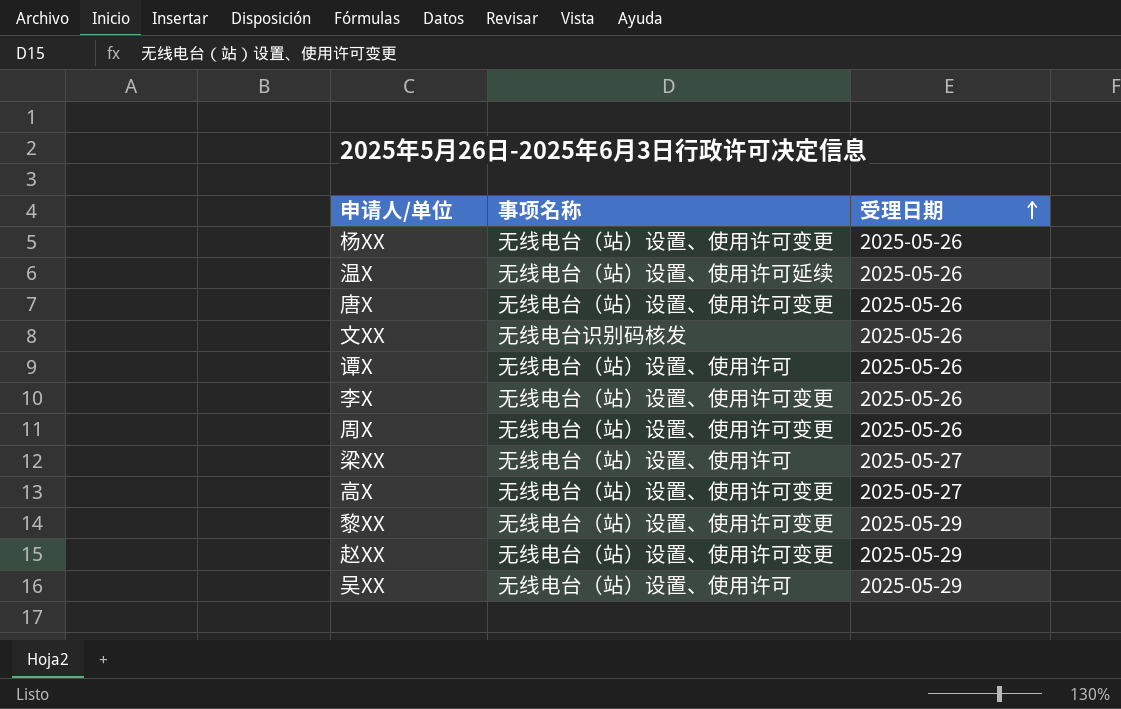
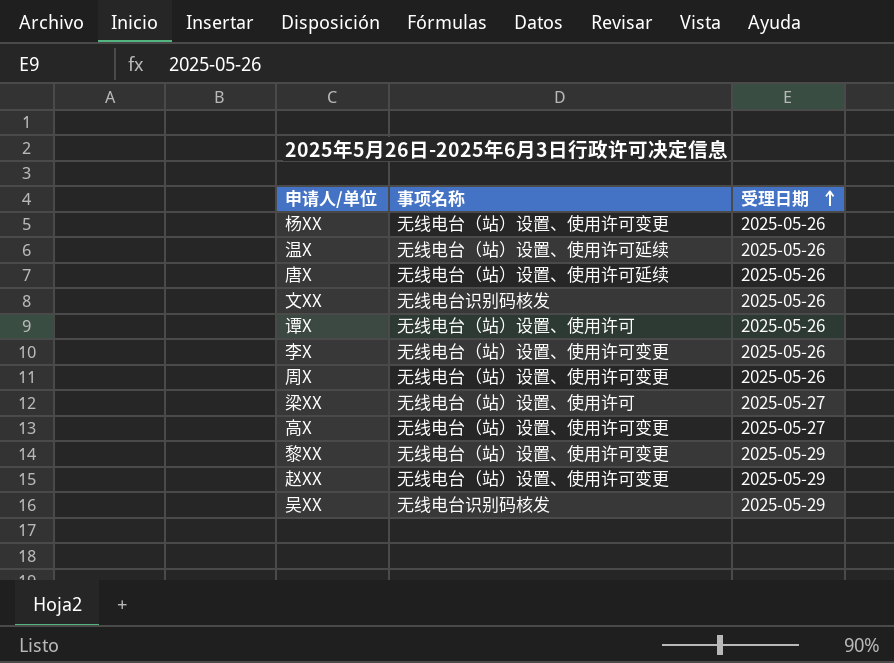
唐X | 事项名称: 无线电台（站）设置、使用许可变更 -> 无线电台（站）设置、使用许可延续
吴XX | 事项名称: 无线电台（站）设置、使用许可 -> 无线电台识别码核发

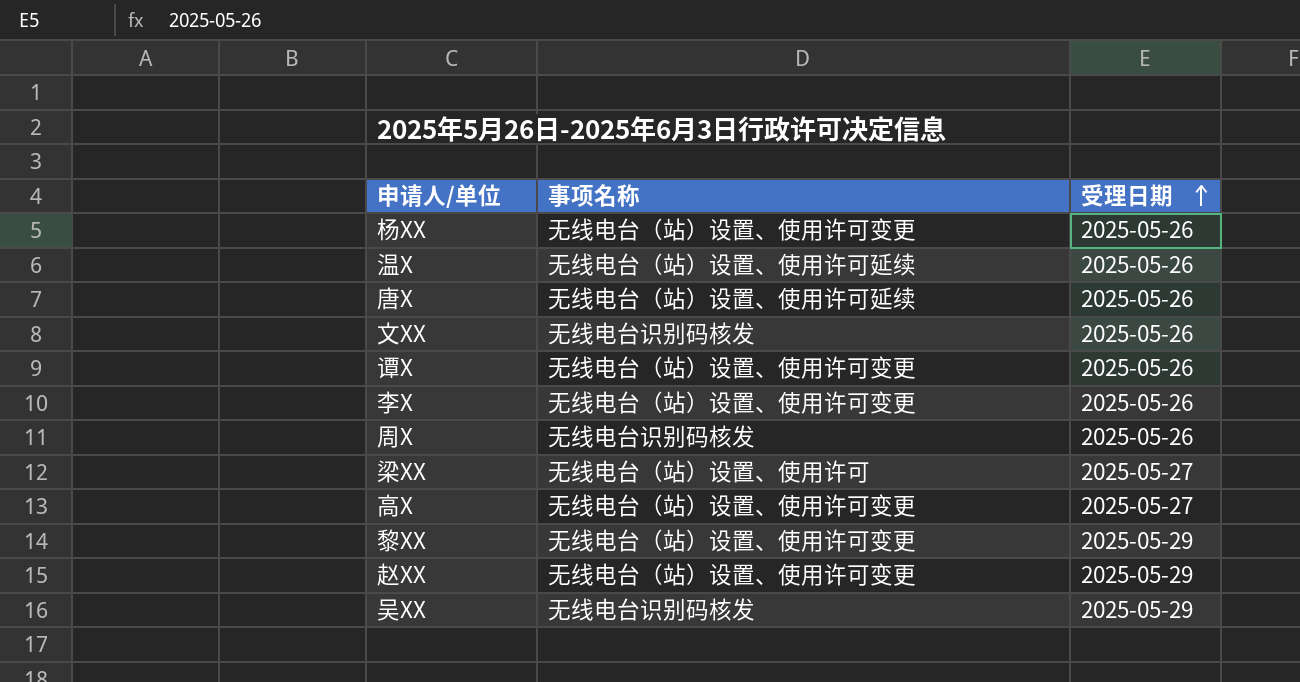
谭X | 事项名称: 无线电台（站）设置、使用许可 -> 无线电台（站）设置、使用许可变更
周X | 事项名称: 无线电台（站）设置、使用许可变更 -> 无线电台识别码核发

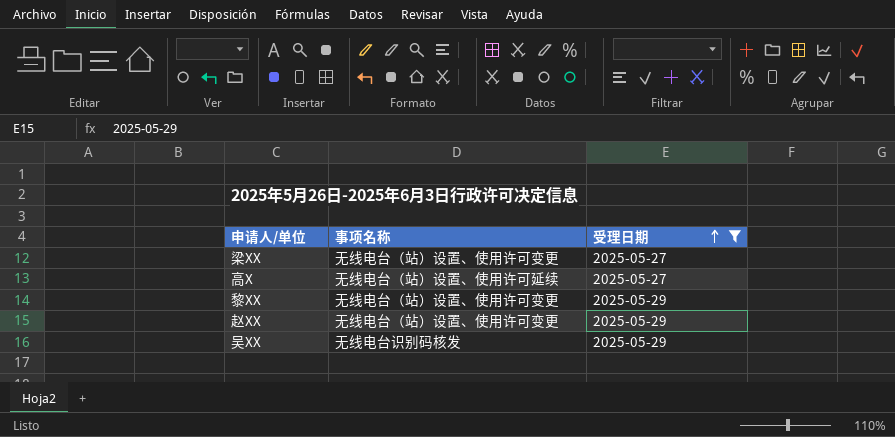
filter: none -> 受理日期 != 2025-05-26
梁XX | 事项名称: 无线电台（站）设置、使用许可 -> 无线电台（站）设置、使用许可变更
高X | 事项名称: 无线电台（站）设置、使用许可变更 -> 无线电台（站）设置、使用许可延续

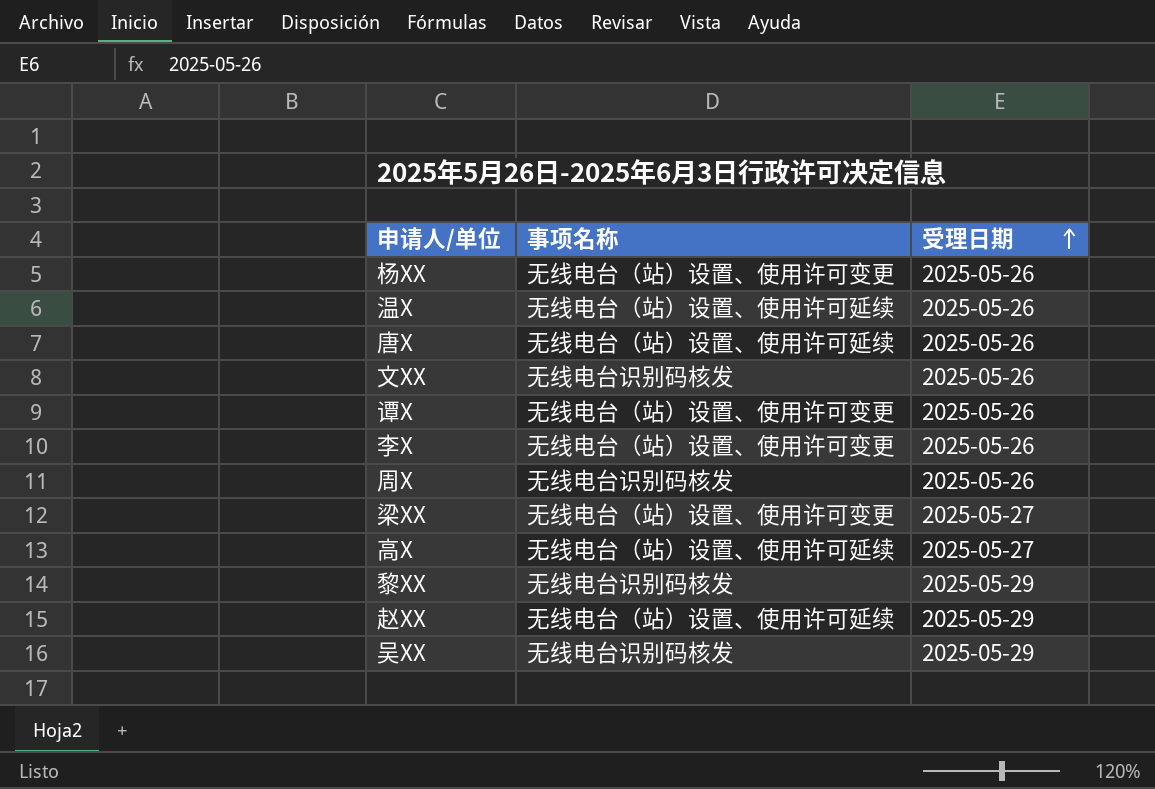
filter: 受理日期 != 2025-05-26 -> none
黎XX | 事项名称: 无线电台（站）设置、使用许可变更 -> 无线电台识别码核发
赵XX | 事项名称: 无线电台（站）设置、使用许可变更 -> 无线电台（站）设置、使用许可延续

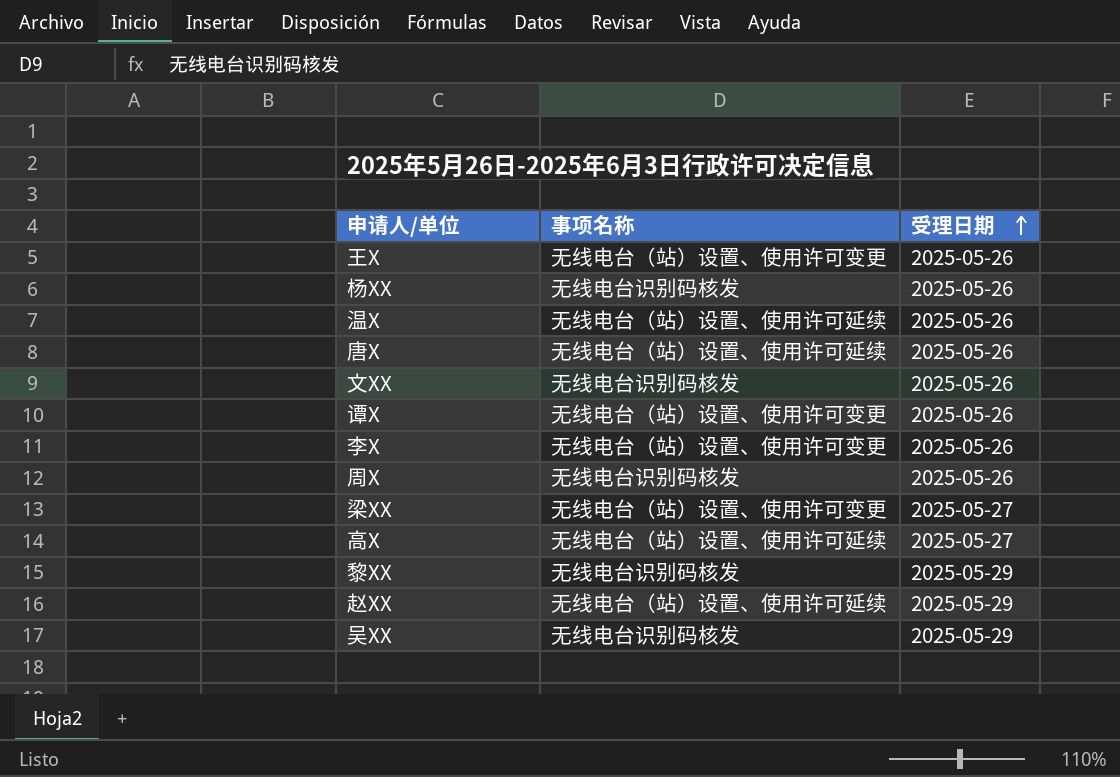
row 王X: none -> 无线电台（站）设置、使用许可变更 | 2025-05-26
杨XX | 事项名称: 无线电台（站）设置、使用许可变更 -> 无线电台识别码核发

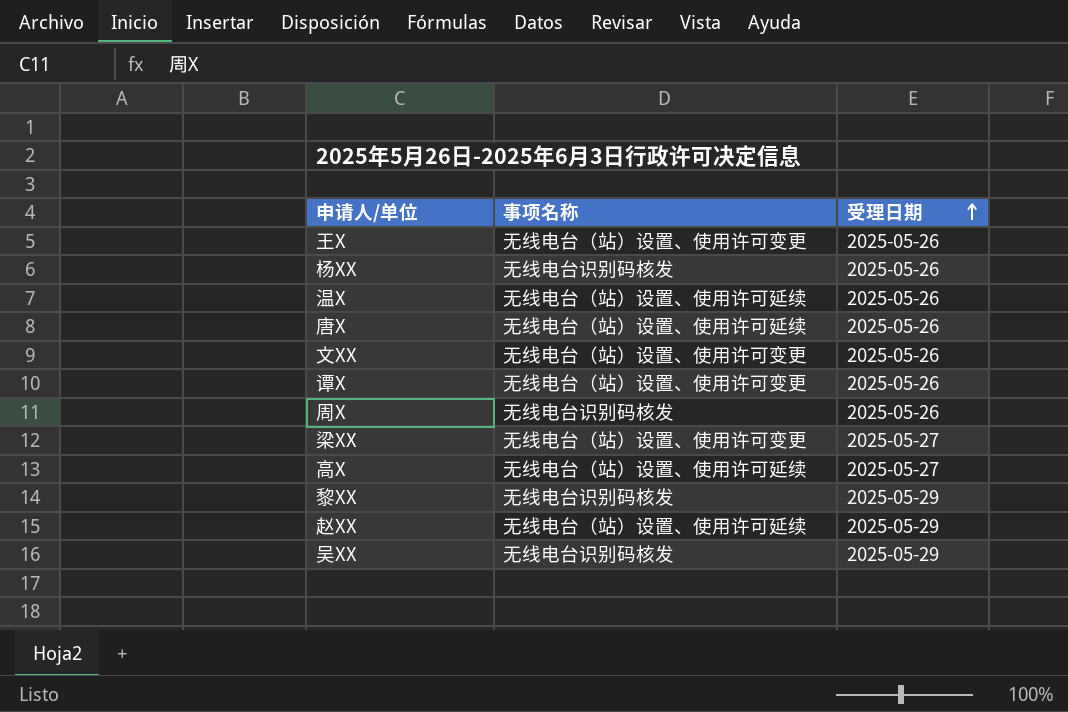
row 李X: 无线电台（站）设置、使用许可变更 | 2025-05-26 -> none
文XX | 事项名称: 无线电台识别码核发 -> 无线电台（站）设置、使用许可变更

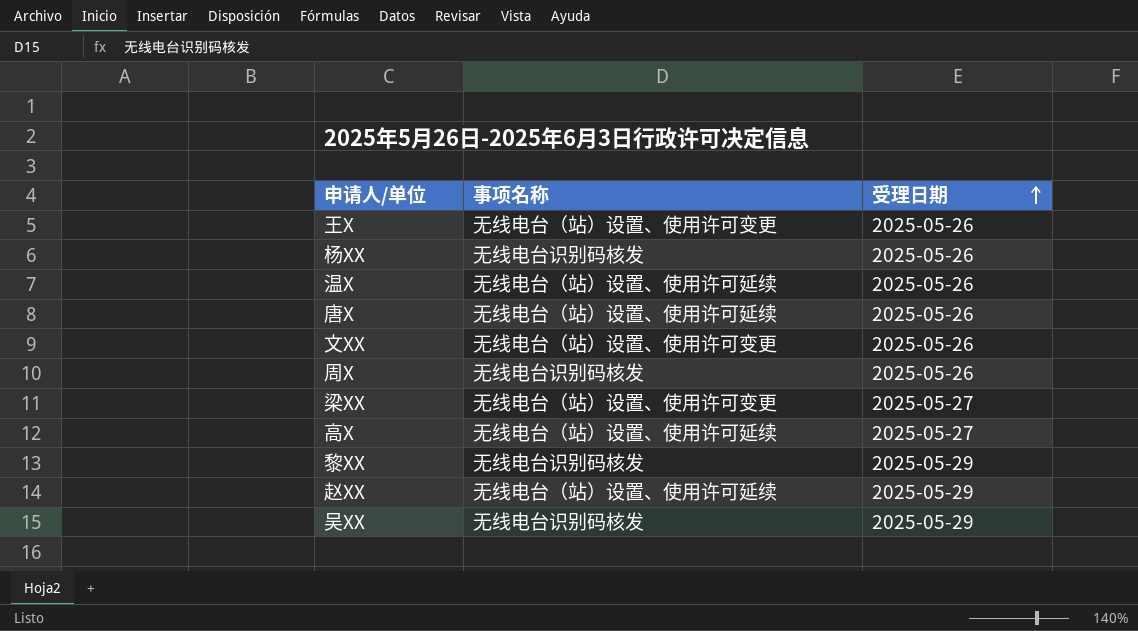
row 谭X: 无线电台（站）设置、使用许可变更 | 2025-05-26 -> none

